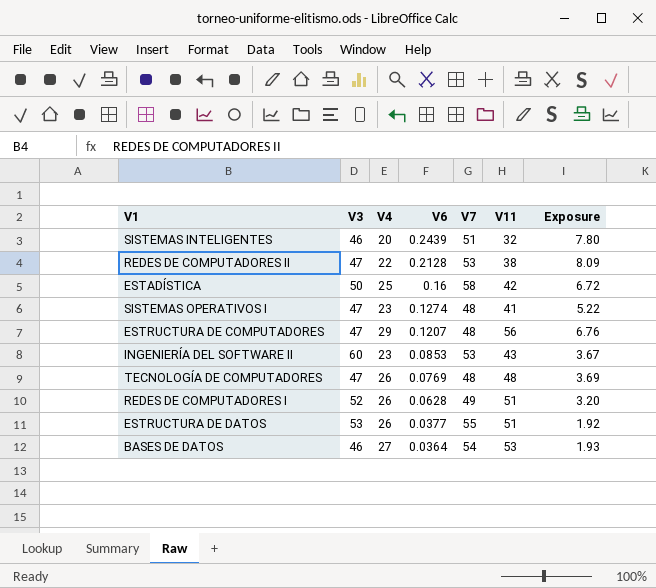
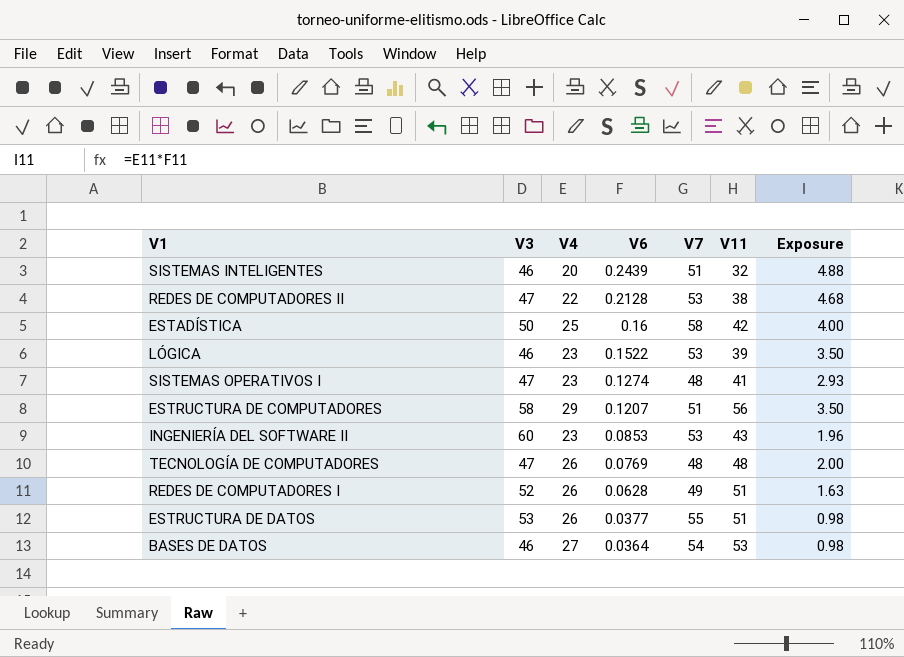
column Exposure | formula: [V6] * [V11] -> [V4] * [V6]
row LÓGICA: none -> 46 | 23 | 0.1522 | 53 | 39 | 3.50
ESTRUCTURA DE COMPUTADORES | V3: 47 -> 58
ESTRUCTURA DE COMPUTADORES | V7: 48 -> 51

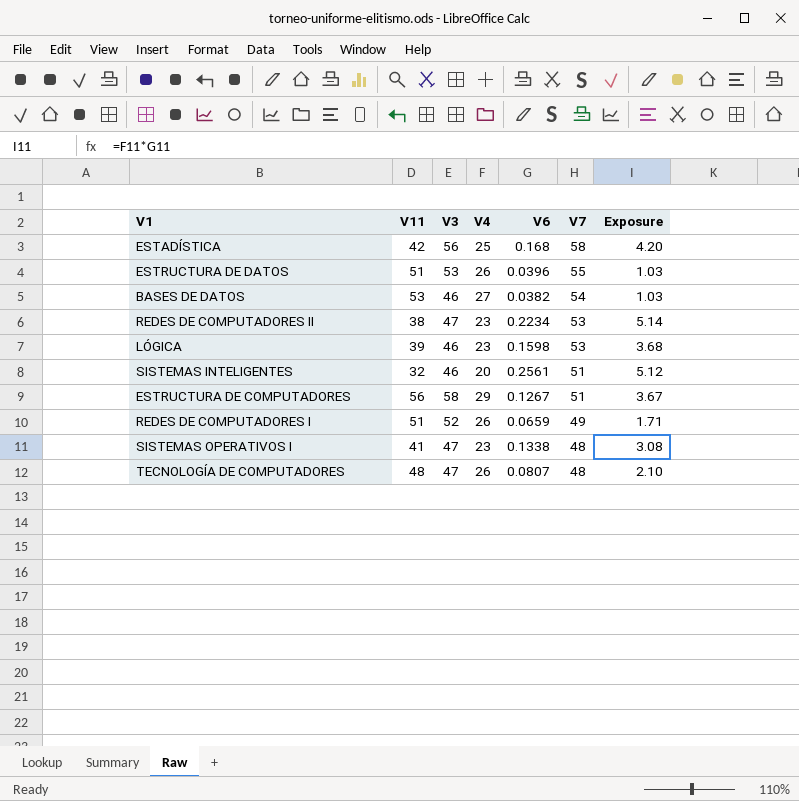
row order: V6 descending -> V7 descending
column V11 | position: 6 -> 2
row INGENIERÍA DEL SOFTWARE II: 60 | 23 | 0.0853 | 53 | 43 | 1.96 -> none
ESTADÍSTICA | V3: 50 -> 56
ESTADÍSTICA | V6: 0.16 -> 0.168
ESTADÍSTICA | Exposure: 4.00 -> 4.20
ESTRUCTURA DE DATOS | V6: 0.0377 -> 0.0396
ESTRUCTURA DE DATOS | Exposure: 0.98 -> 1.03
BASES DE DATOS | V6: 0.0364 -> 0.0382
BASES DE DATOS | Exposure: 0.98 -> 1.03
REDES DE COMPUTADORES II | V4: 22 -> 23
REDES DE COMPUTADORES II | V6: 0.2128 -> 0.2234
REDES DE COMPUTADORES II | Exposure: 4.68 -> 5.14
LÓGICA | V6: 0.1522 -> 0.1598
LÓGICA | Exposure: 3.50 -> 3.68
SISTEMAS INTELIGENTES | V6: 0.2439 -> 0.2561
SISTEMAS INTELIGENTES | Exposure: 4.88 -> 5.12
ESTRUCTURA DE COMPUTADORES | V6: 0.1207 -> 0.1267
ESTRUCTURA DE COMPUTADORES | Exposure: 3.50 -> 3.67
REDES DE COMPUTADORES I | V6: 0.0628 -> 0.0659
REDES DE COMPUTADORES I | Exposure: 1.63 -> 1.71
SISTEMAS OPERATIVOS I | V6: 0.1274 -> 0.1338
SISTEMAS OPERATIVOS I | Exposure: 2.93 -> 3.08
TECNOLOGÍA DE COMPUTADORES | V6: 0.0769 -> 0.0807
TECNOLOGÍA DE COMPUTADORES | Exposure: 2.00 -> 2.10

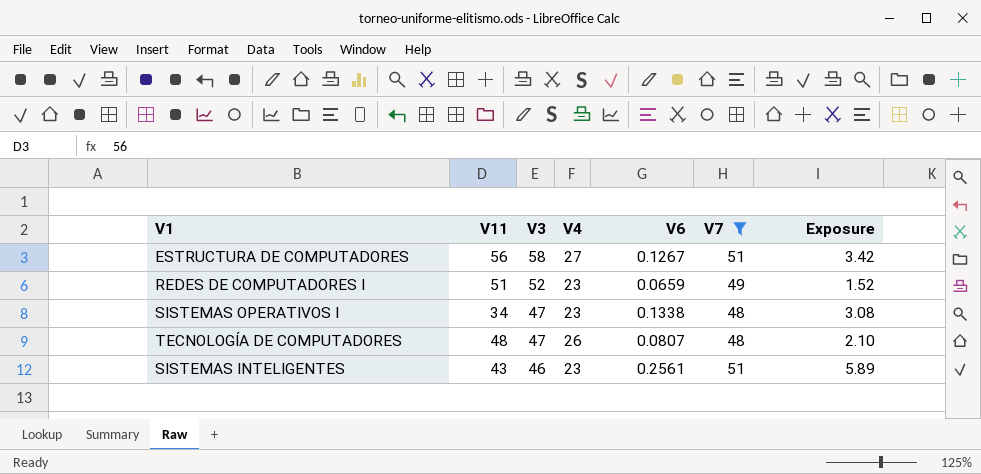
filter: none -> V7 <= 51
row order: V7 descending -> V3 descending
ESTRUCTURA DE COMPUTADORES | V4: 29 -> 27
ESTRUCTURA DE COMPUTADORES | Exposure: 3.67 -> 3.42
REDES DE COMPUTADORES I | V4: 26 -> 23
REDES DE COMPUTADORES I | Exposure: 1.71 -> 1.52
SISTEMAS OPERATIVOS I | V11: 41 -> 34
SISTEMAS INTELIGENTES | V11: 32 -> 43
SISTEMAS INTELIGENTES | V4: 20 -> 23
SISTEMAS INTELIGENTES | Exposure: 5.12 -> 5.89

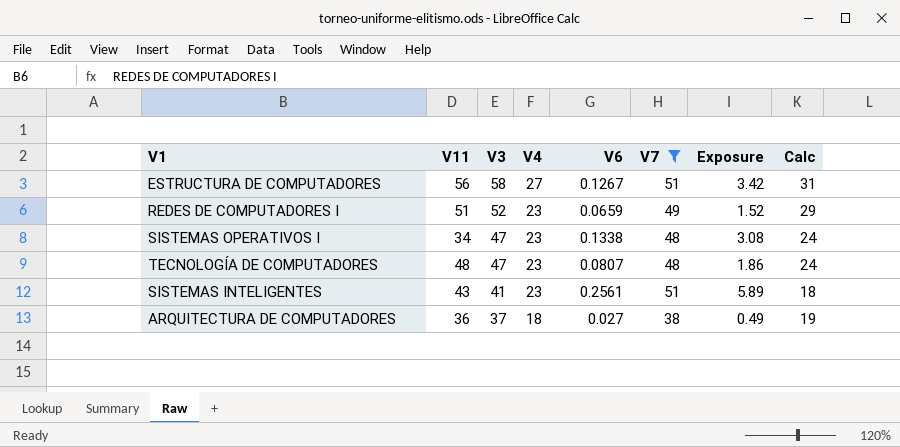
column Calc | formula: none -> [V3] - [V4]
TECNOLOGÍA DE COMPUTADORES | V4: 26 -> 23
TECNOLOGÍA DE COMPUTADORES | Exposure: 2.10 -> 1.86
SISTEMAS INTELIGENTES | V3: 46 -> 41
row ARQUITECTURA DE COMPUTADORES: none -> 36 | 37 | 18 | 0.027 | 38 | 0.49 | 19

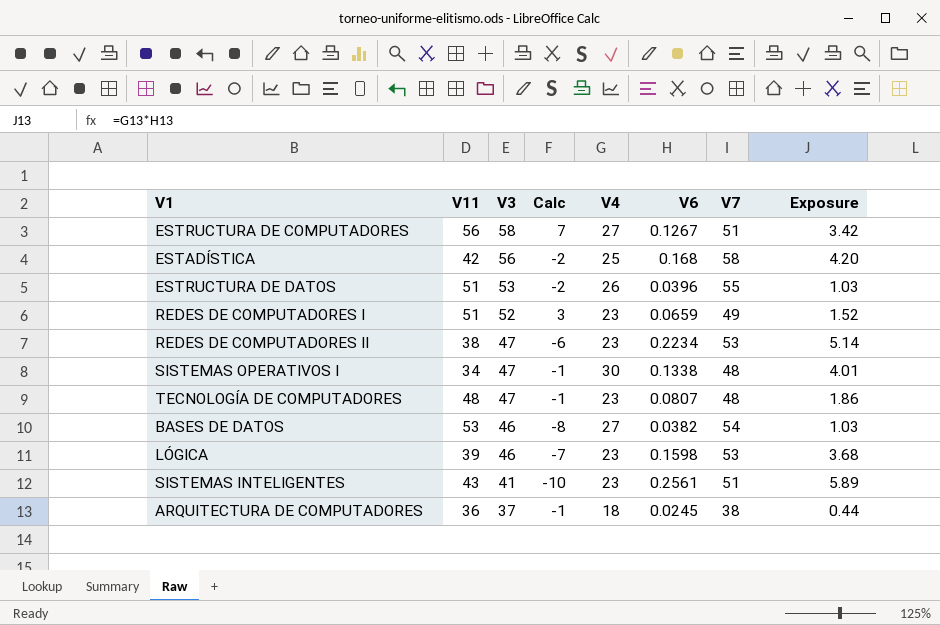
filter: V7 <= 51 -> none
column Calc | formula: [V3] - [V4] -> [V3] - [V7]
column Calc | position: 8 -> 4
SISTEMAS OPERATIVOS I | V4: 23 -> 30
SISTEMAS OPERATIVOS I | Exposure: 3.08 -> 4.01
ARQUITECTURA DE COMPUTADORES | V6: 0.027 -> 0.0245
ARQUITECTURA DE COMPUTADORES | Exposure: 0.49 -> 0.44

